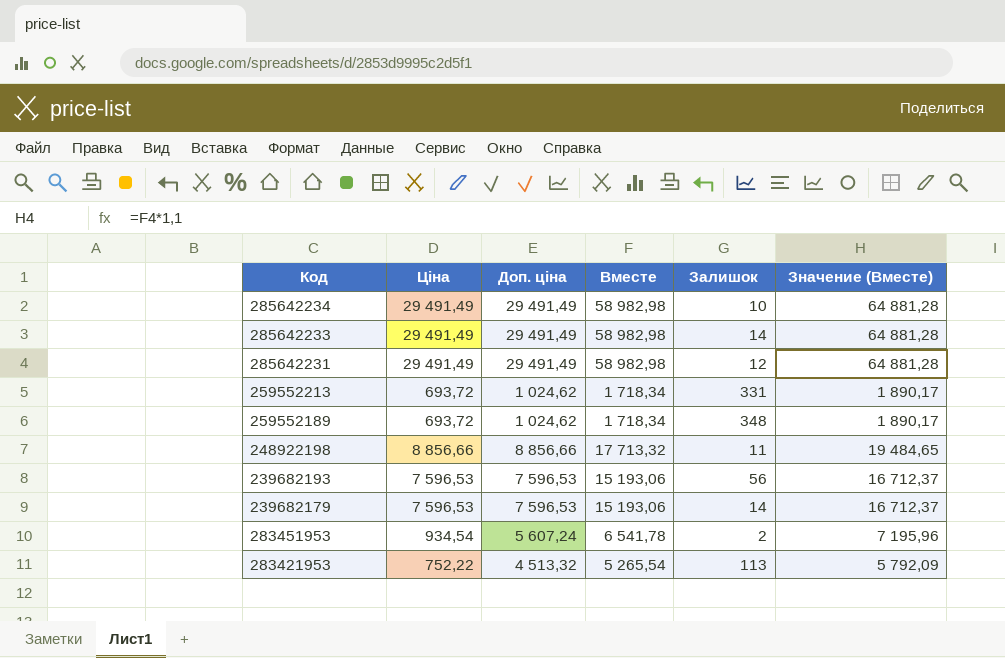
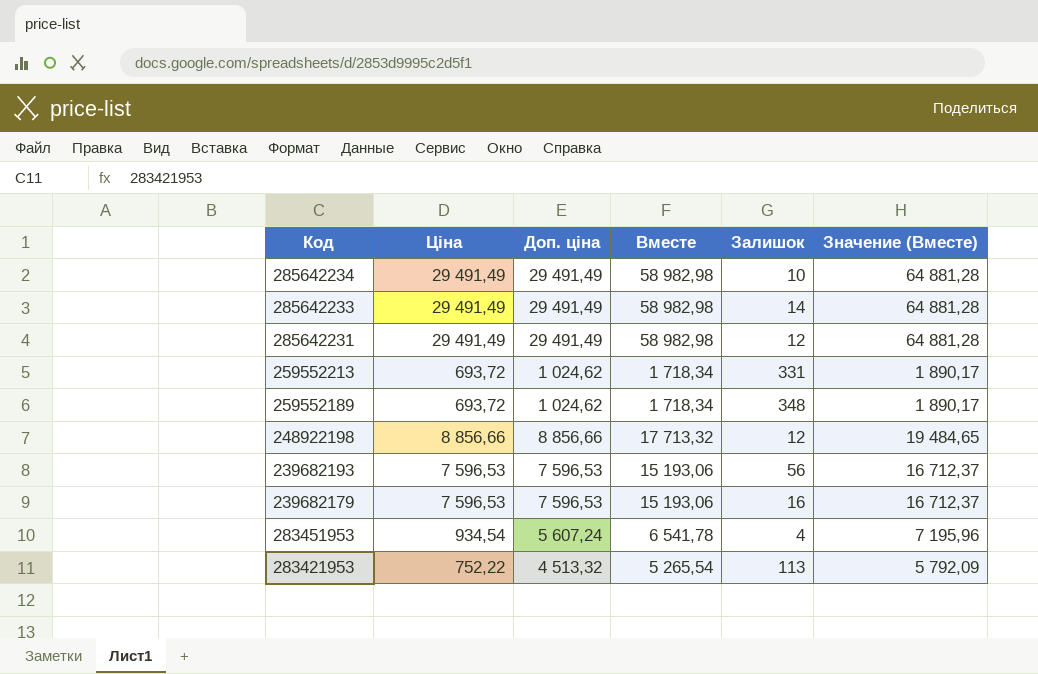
248922198 | Залишок: 11 -> 12
239682179 | Залишок: 14 -> 16
283451953 | Залишок: 2 -> 4

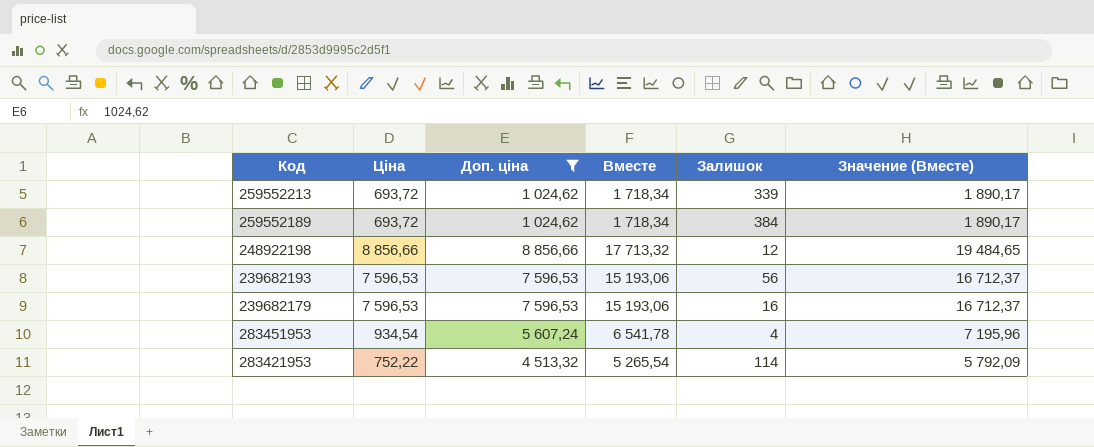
filter: none -> Доп. ціна != 29 491,49
259552213 | Залишок: 331 -> 339
259552189 | Залишок: 348 -> 384
283421953 | Залишок: 113 -> 114

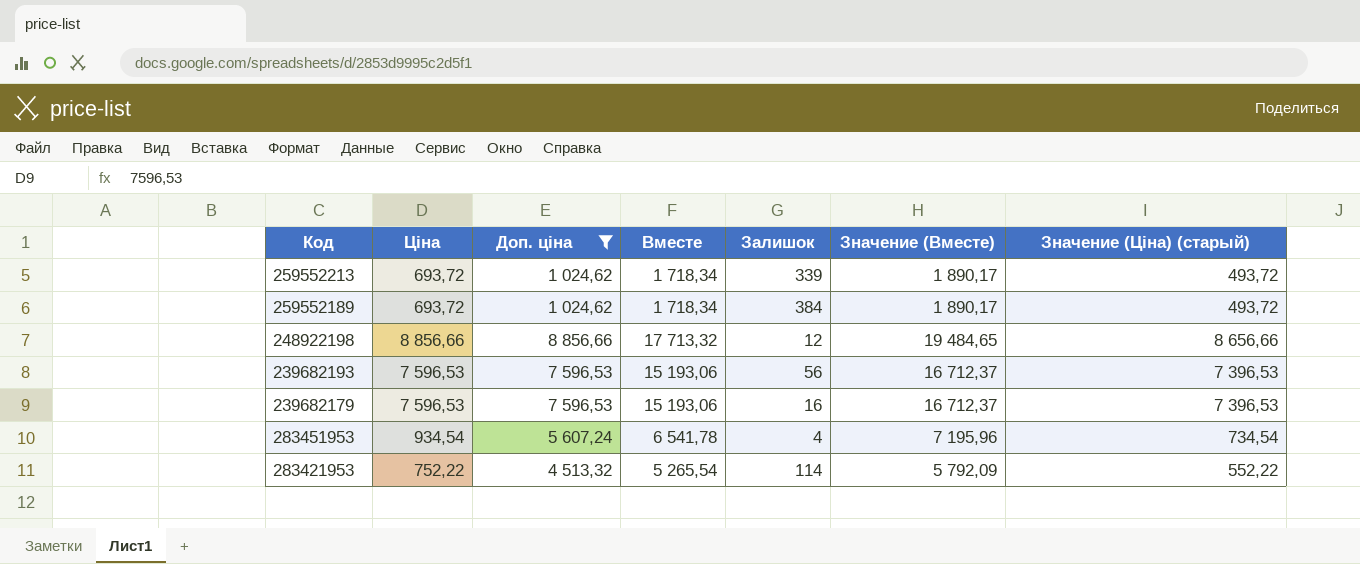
column Значение (Ціна) (старый) | formula: none -> [Ціна] - 200

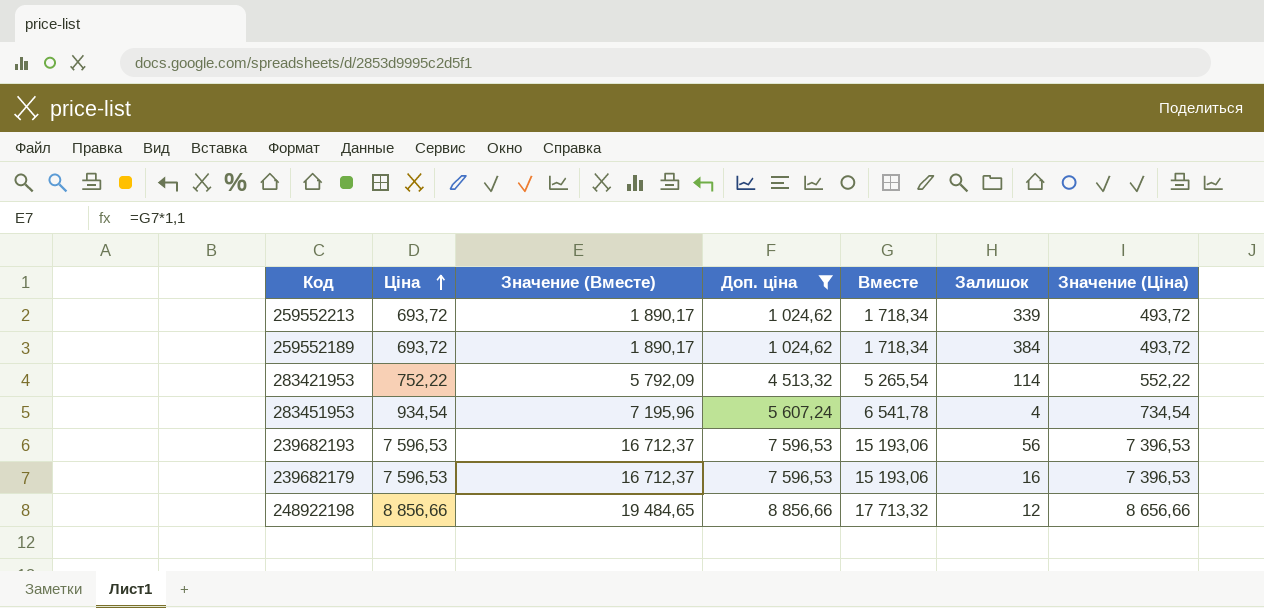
row order: none -> Ціна ascending
column Значение (Вместе) | position: 6 -> 3
column name: Значение (Ціна) (старый) -> Значение (Ціна)

